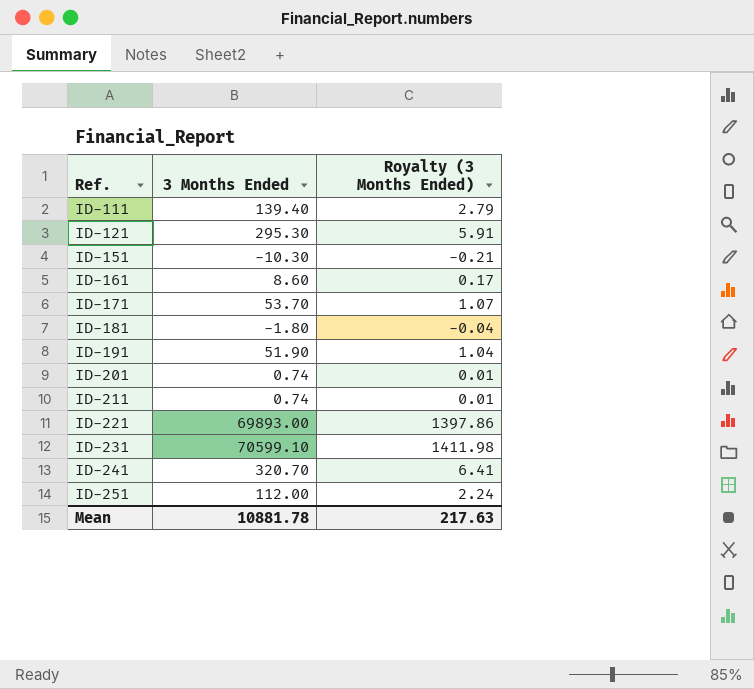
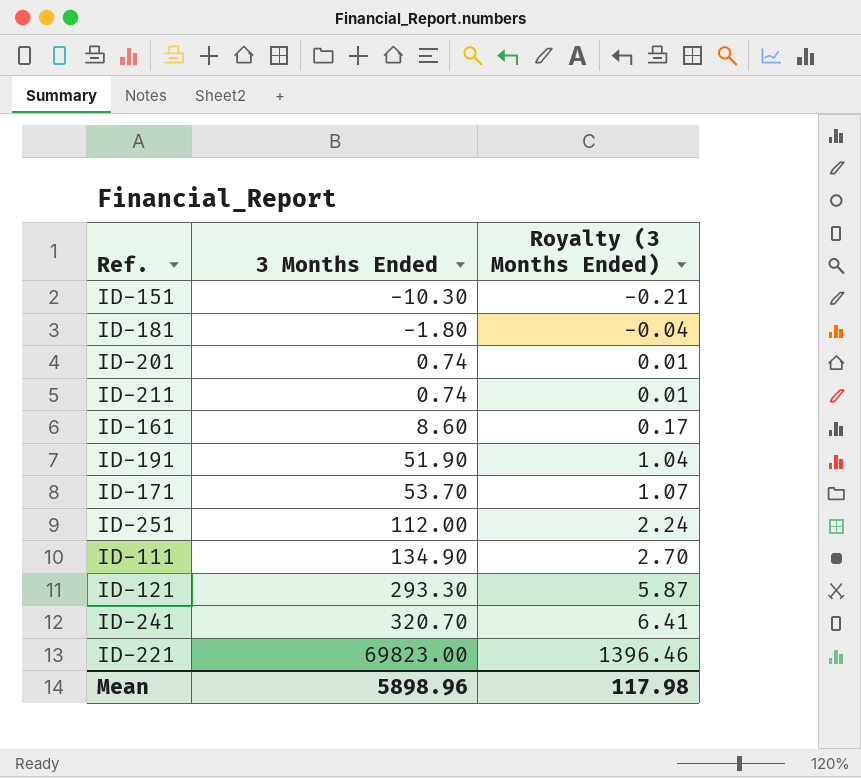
row order: Ref. ascending -> 3 Months Ended ascending
row ID-231: 70599.10 | 1411.98 -> none
ID-111 | 3 Months Ended: 139.40 -> 134.90
ID-111 | Royalty (3 Months Ended): 2.79 -> 2.70
ID-121 | 3 Months Ended: 295.30 -> 293.30
ID-121 | Royalty (3 Months Ended): 5.91 -> 5.87
ID-221 | 3 Months Ended: 69893.00 -> 69823.00
ID-221 | Royalty (3 Months Ended): 1397.86 -> 1396.46
Mean | 3 Months Ended: 10881.78 -> 5898.96
Mean | Royalty (3 Months Ended): 217.63 -> 117.98

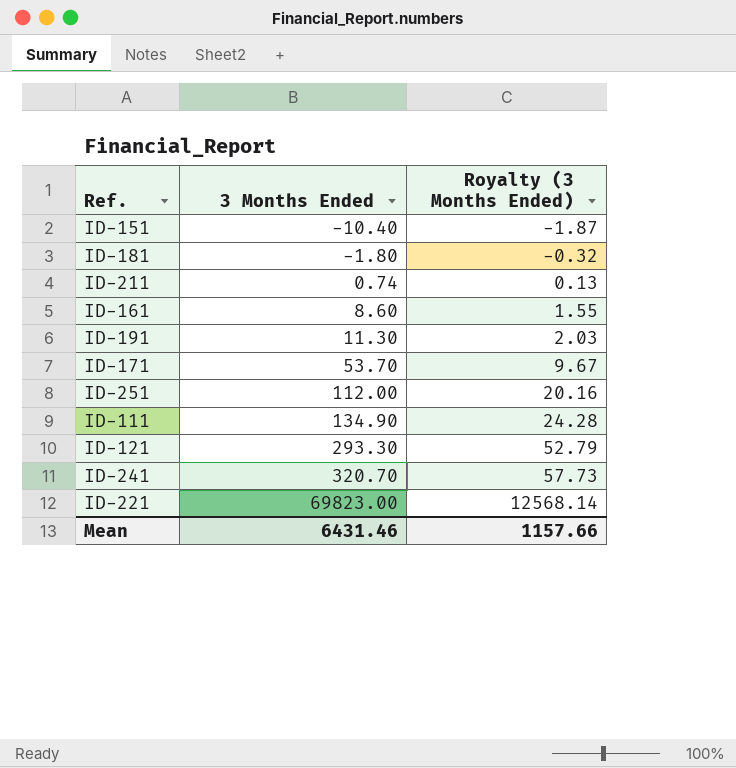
column Royalty (3 Months Ended) | formula: [3 Months Ended] * 0.02 -> [3 Months Ended] * 0.18
row ID-201: 0.74 | 0.01 -> none
ID-151 | 3 Months Ended: -10.30 -> -10.40
ID-191 | 3 Months Ended: 51.90 -> 11.30
Mean | 3 Months Ended: 5898.96 -> 6431.46
Mean | Royalty (3 Months Ended): 117.98 -> 1157.66

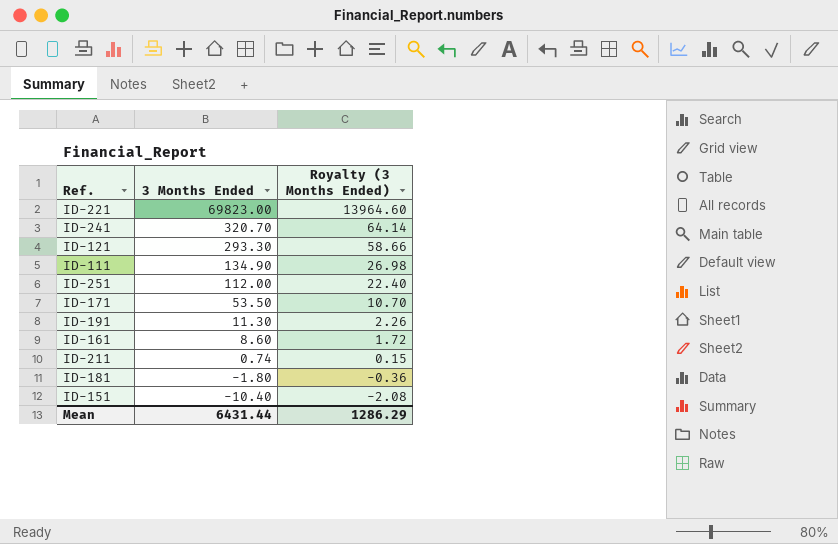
row order: 3 Months Ended ascending -> 3 Months Ended descending
column Royalty (3 Months Ended) | formula: [3 Months Ended] * 0.18 -> [3 Months Ended] * 0.2
ID-171 | 3 Months Ended: 53.70 -> 53.50
Mean | 3 Months Ended: 6431.46 -> 6431.44
Mean | Royalty (3 Months Ended): 1157.66 -> 1286.29

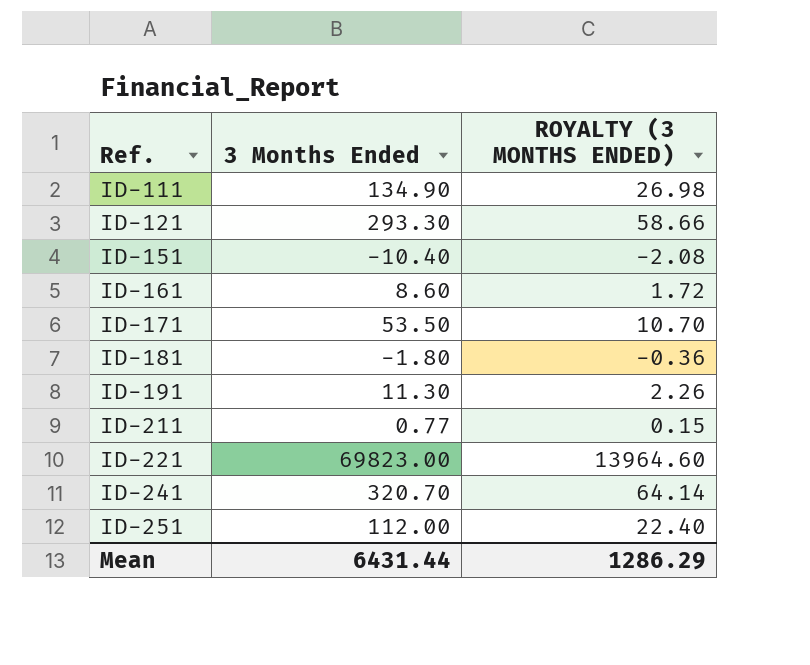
row order: 3 Months Ended descending -> Ref. ascending
column name: Royalty (3 Months Ended) -> ROYALTY (3 MONTHS ENDED)
ID-211 | 3 Months Ended: 0.74 -> 0.77

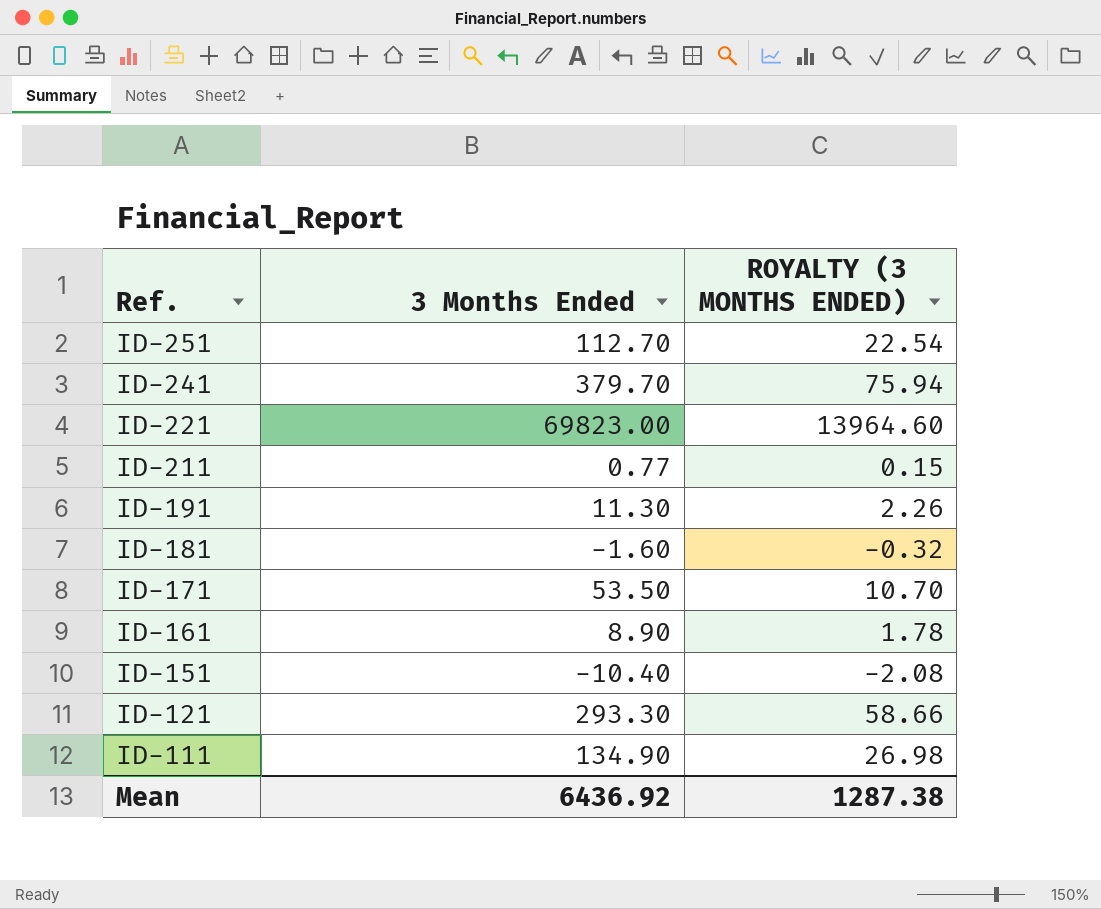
row order: Ref. ascending -> Ref. descending
ID-251 | 3 Months Ended: 112.00 -> 112.70
ID-251 | ROYALTY (3 MONTHS ENDED): 22.40 -> 22.54
ID-241 | 3 Months Ended: 320.70 -> 379.70
ID-241 | ROYALTY (3 MONTHS ENDED): 64.14 -> 75.94
ID-181 | 3 Months Ended: -1.80 -> -1.60
ID-181 | ROYALTY (3 MONTHS ENDED): -0.36 -> -0.32
ID-161 | 3 Months Ended: 8.60 -> 8.90
ID-161 | ROYALTY (3 MONTHS ENDED): 1.72 -> 1.78
Mean | 3 Months Ended: 6431.44 -> 6436.92
Mean | ROYALTY (3 MONTHS ENDED): 1286.29 -> 1287.38

